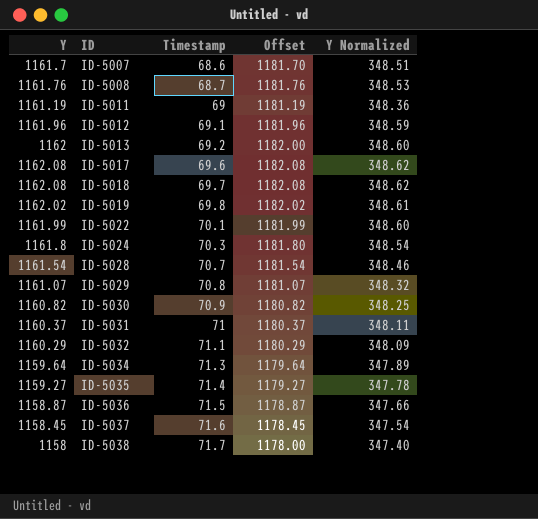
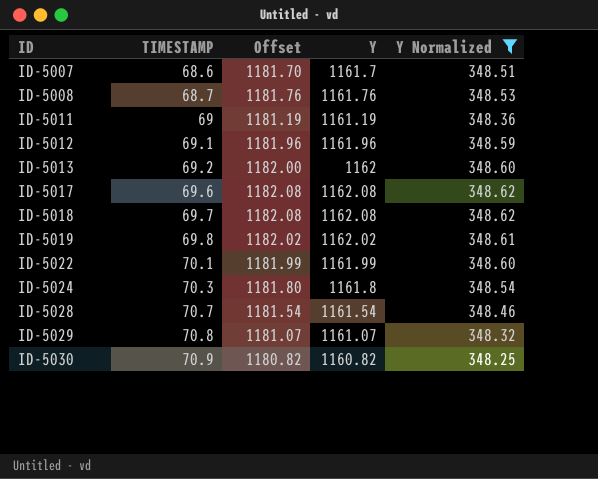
filter: none -> Y Normalized >= 348.25
column name: Timestamp -> TIMESTAMP
column Y | position: 1 -> 4

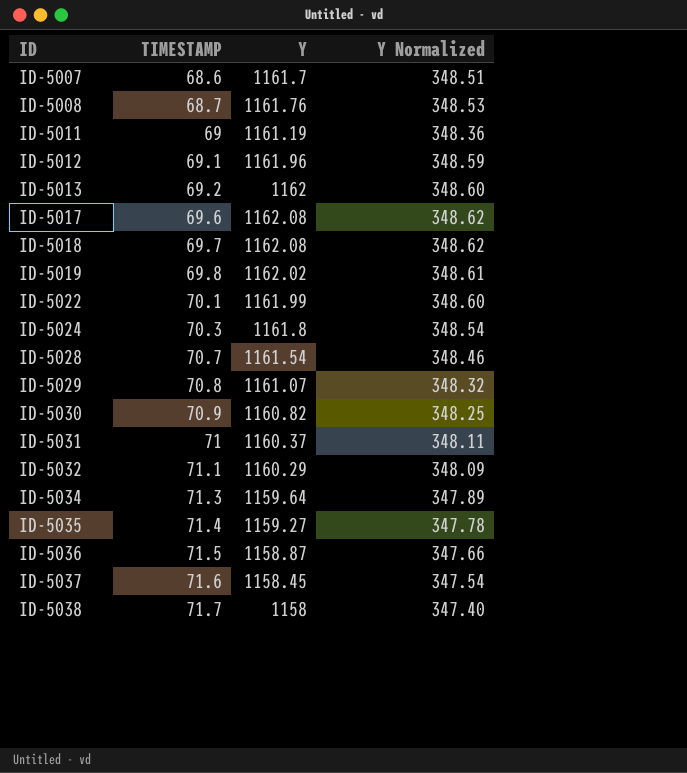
filter: Y Normalized >= 348.25 -> none
column Offset | formula: [Y] + 20 -> none

